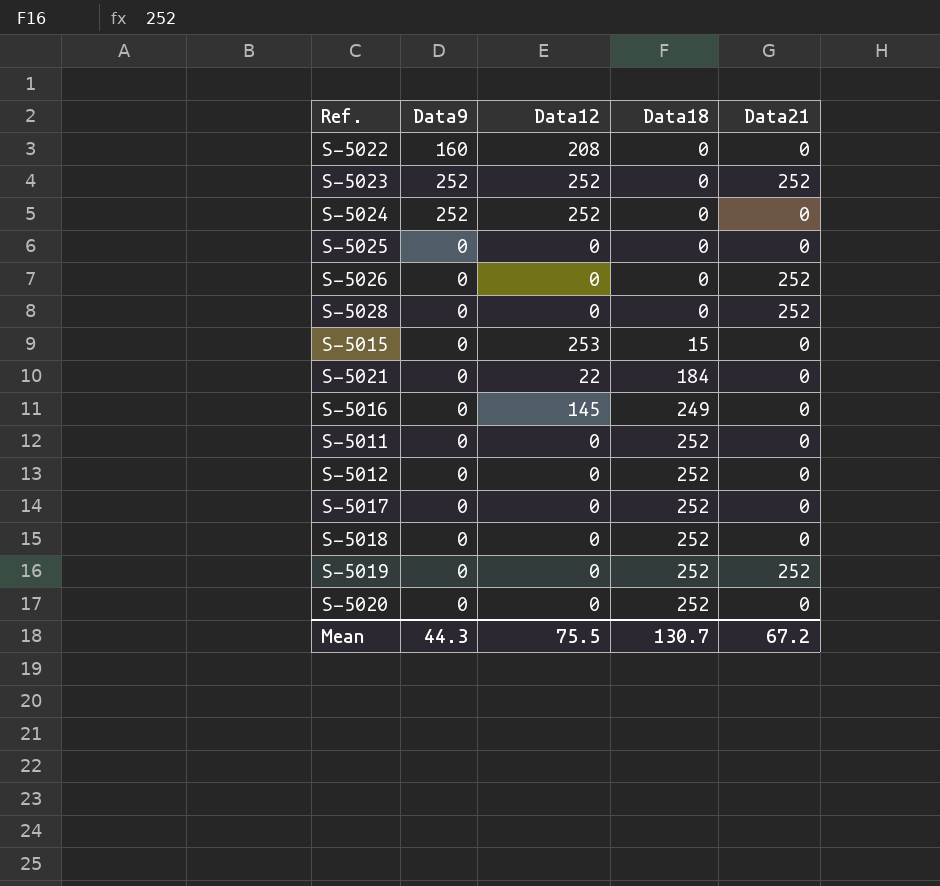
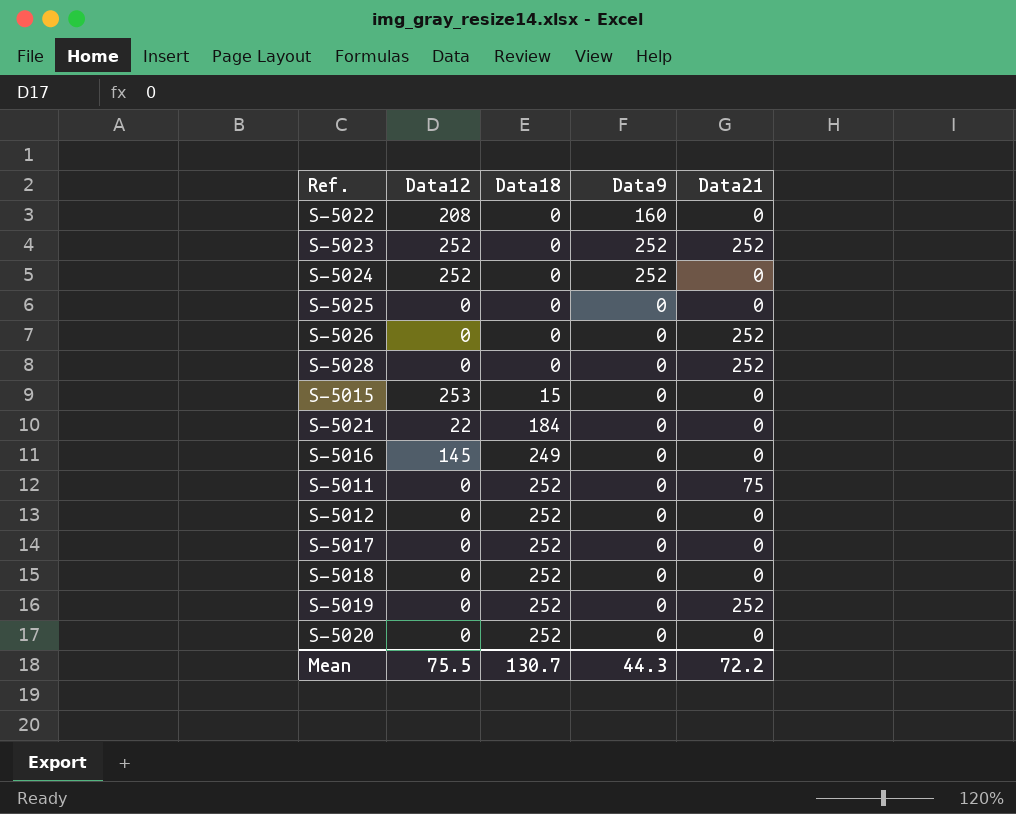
column Data9 | position: 2 -> 4
S-5011 | Data21: 0 -> 75
Mean | Data21: 67.2 -> 72.2

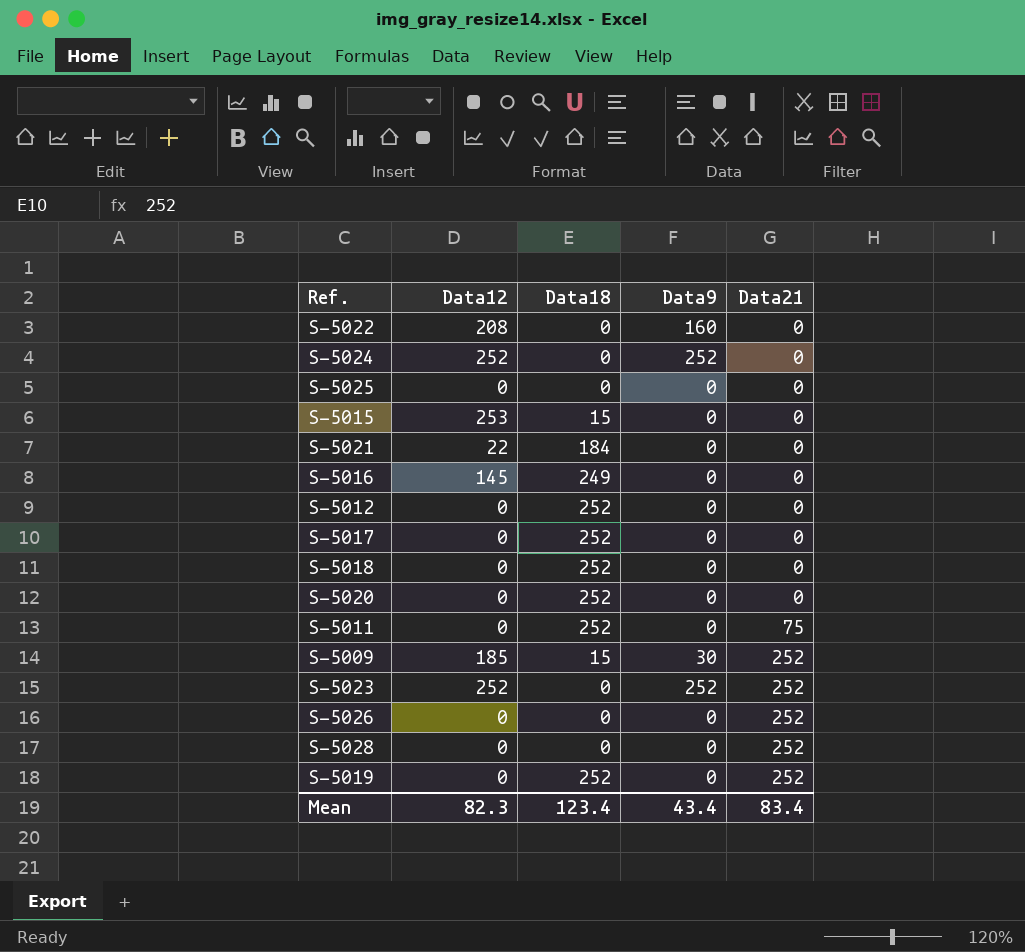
row order: Data18 ascending -> Data21 ascending
row S-5009: none -> 185 | 15 | 30 | 252
Mean | Data12: 75.5 -> 82.3
Mean | Data18: 130.7 -> 123.4
Mean | Data9: 44.3 -> 43.4
Mean | Data21: 72.2 -> 83.4

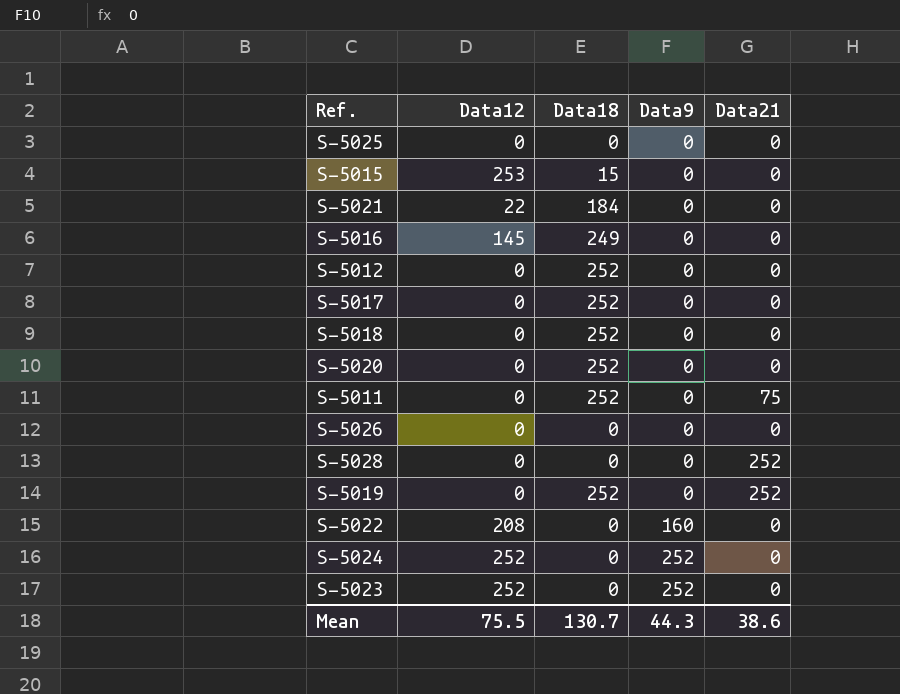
row order: Data21 ascending -> Data9 ascending
row S-5009: 185 | 15 | 30 | 252 -> none
S-5026 | Data21: 252 -> 0
S-5023 | Data21: 252 -> 0
Mean | Data12: 82.3 -> 75.5
Mean | Data18: 123.4 -> 130.7
Mean | Data9: 43.4 -> 44.3
Mean | Data21: 83.4 -> 38.6

